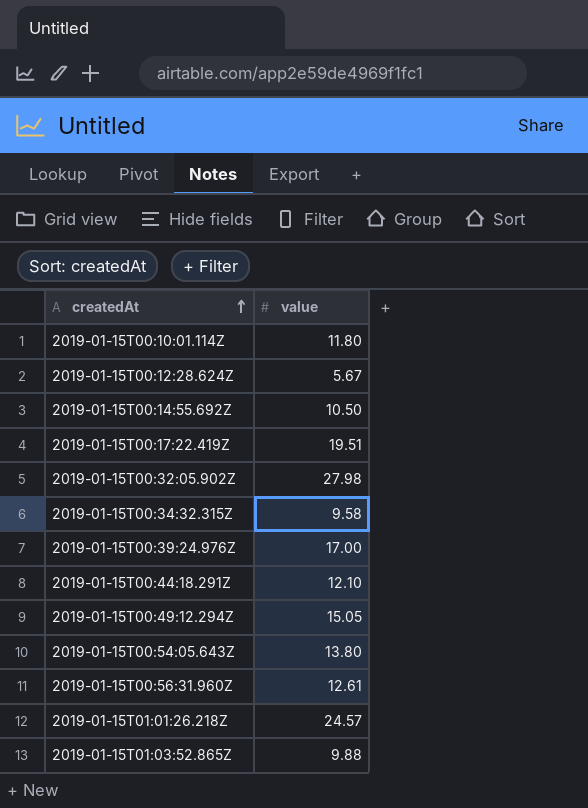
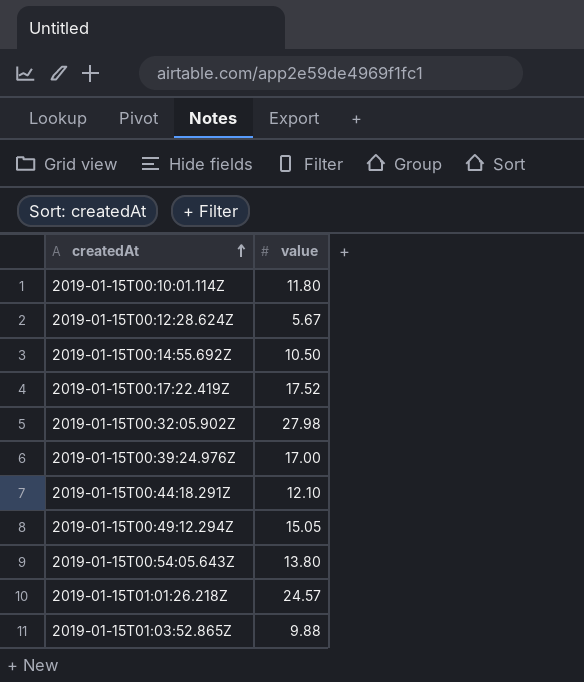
row 2019-01-15T00:34:32.315Z: 9.58 -> none
row 2019-01-15T00:56:31.960Z: 12.61 -> none
2019-01-15T00:17:22.419Z | value: 19.51 -> 17.52

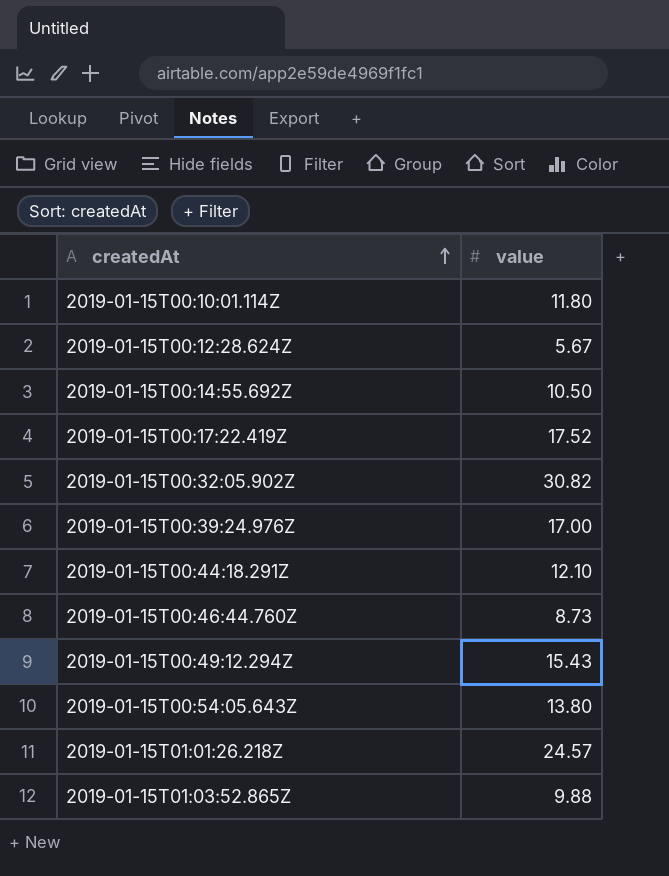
2019-01-15T00:32:05.902Z | value: 27.98 -> 30.82
row 2019-01-15T00:46:44.760Z: none -> 8.73
2019-01-15T00:49:12.294Z | value: 15.05 -> 15.43

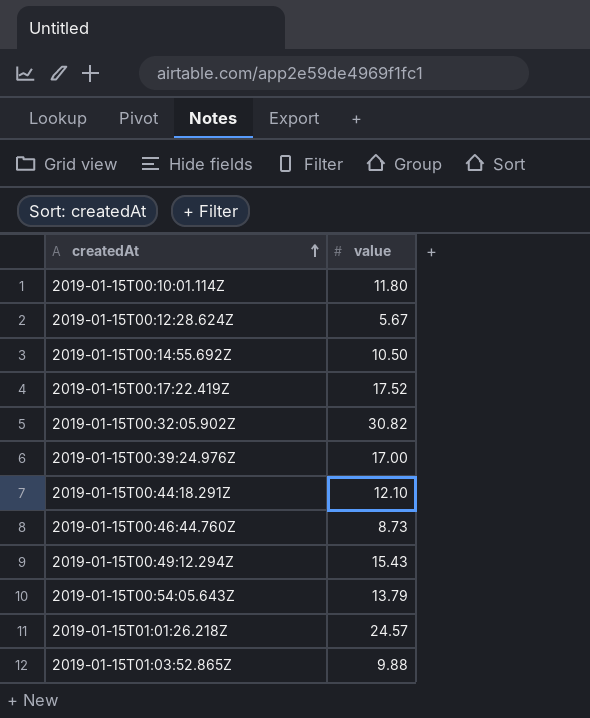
2019-01-15T00:54:05.643Z | value: 13.80 -> 13.79

